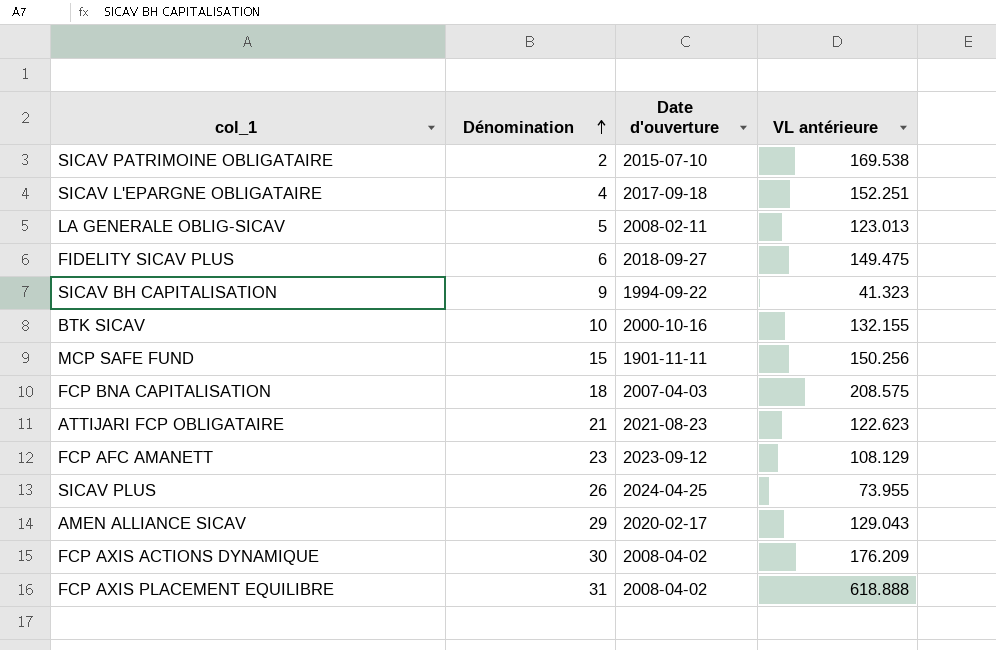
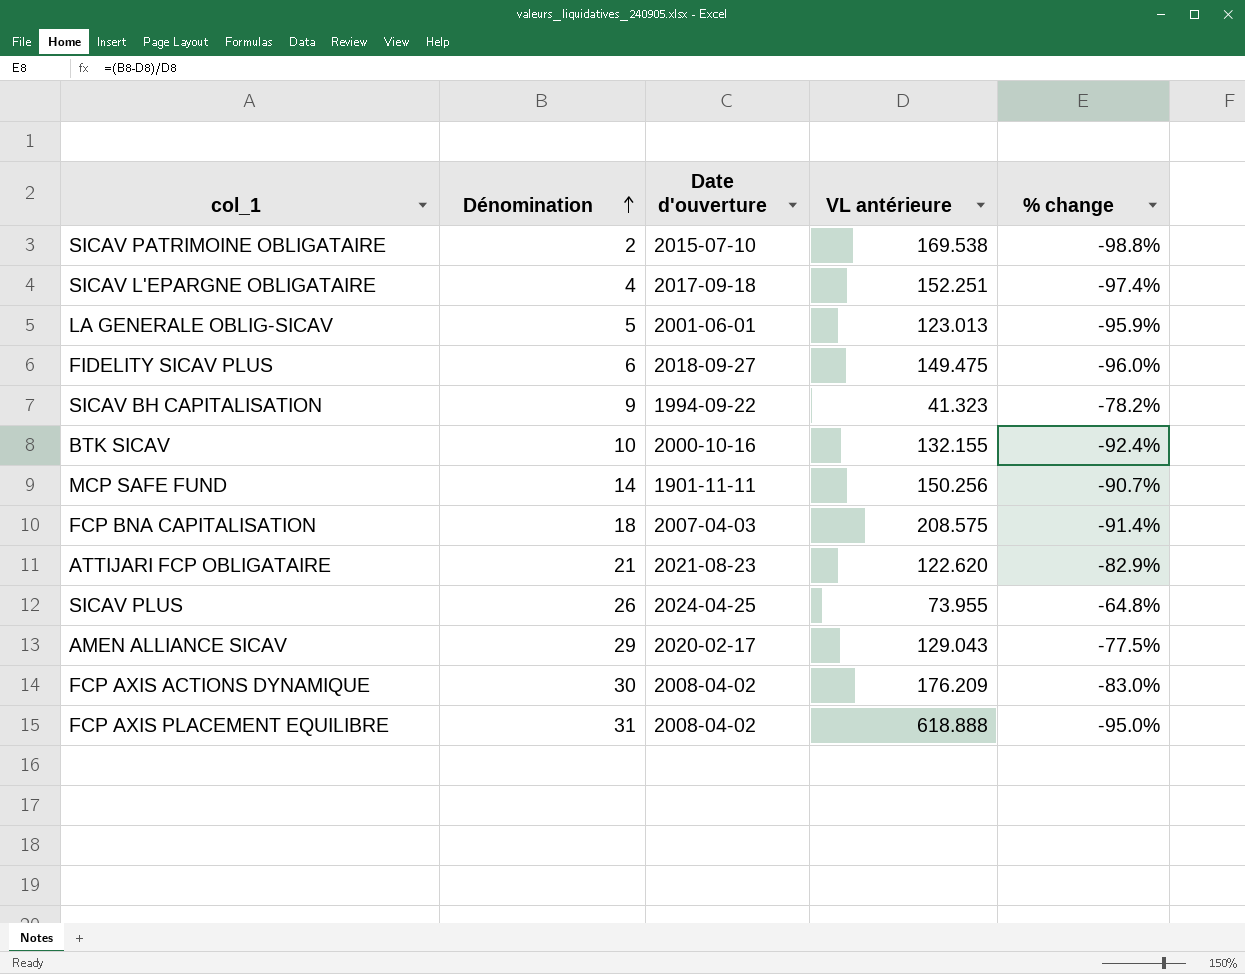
column % change | formula: none -> ([Dénomination] - [VL antérieure]) / [VL antérieure]
row FCP AFC AMANETT: 23 | 2023-09-12 | 108.129 -> none
LA GENERALE OBLIG-SICAV | Date d'ouverture: 2008-02-11 -> 2001-06-01
MCP SAFE FUND | Dénomination: 15 -> 14
ATTIJARI FCP OBLIGATAIRE | VL antérieure: 122.623 -> 122.620

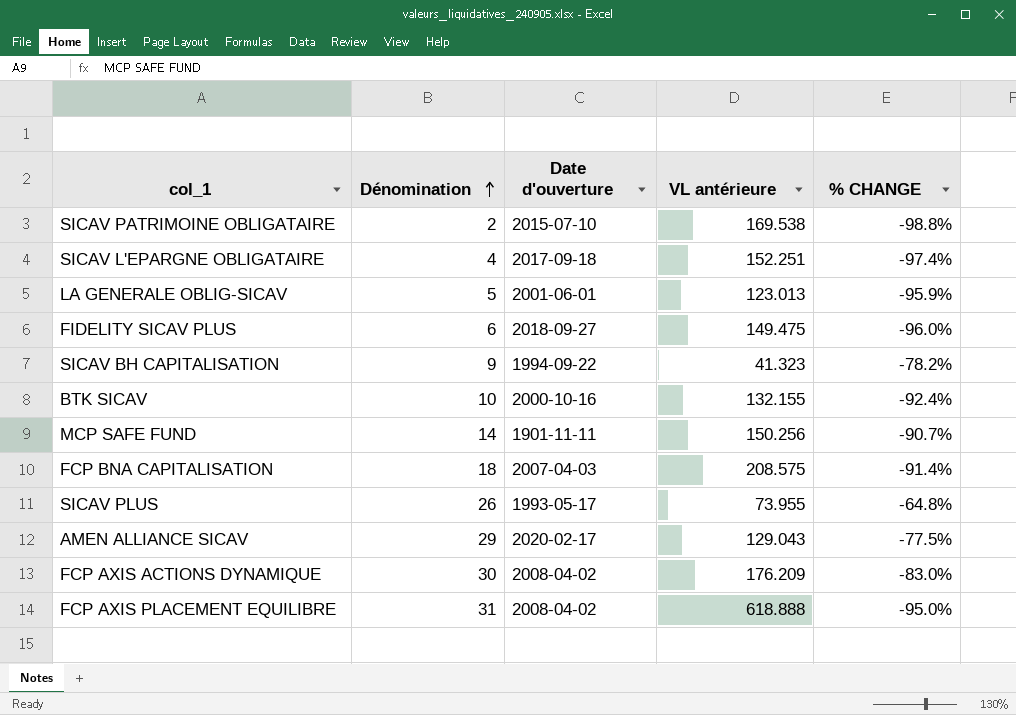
column name: % change -> % CHANGE
row ATTIJARI FCP OBLIGATAIRE: 21 | 2021-08-23 | 122.620 | -82.9% -> none
SICAV PLUS | Date d'ouverture: 2024-04-25 -> 1993-05-17

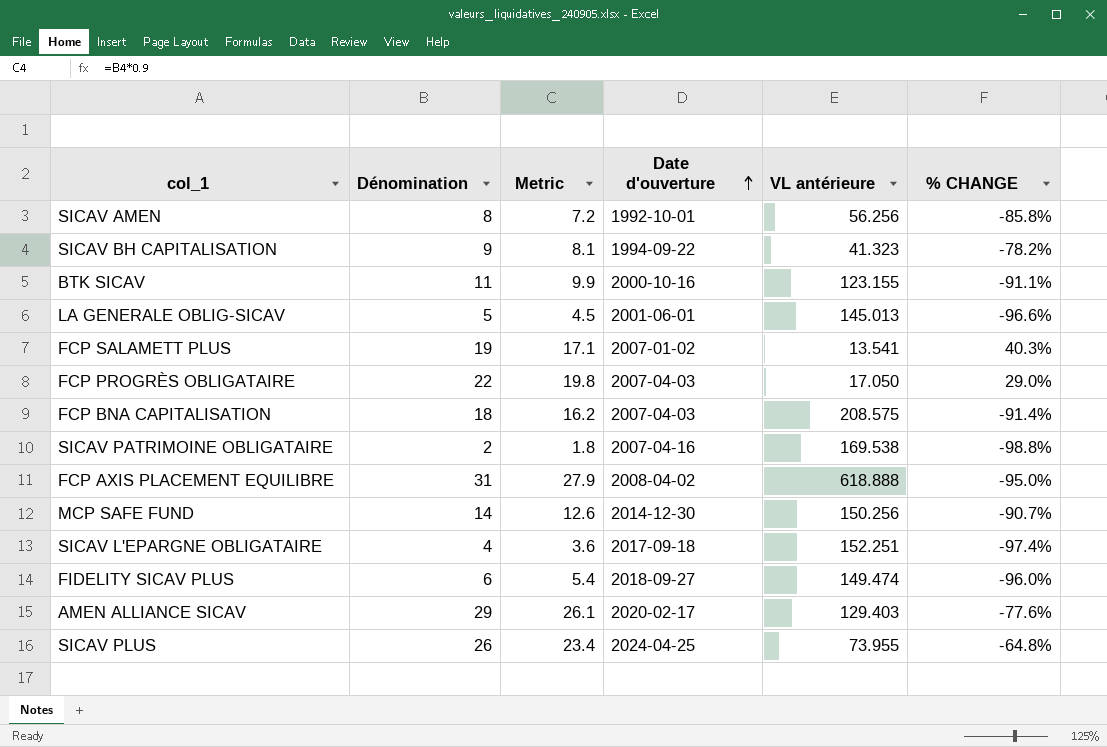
row order: Dénomination ascending -> Date d'ouverture ascending
column Metric | formula: none -> [Dénomination] * 0.9
row FCP AXIS ACTIONS DYNAMIQUE: 30 | 2008-04-02 | 176.209 | -83.0% -> none
row SICAV AMEN: none -> 8 | 7.2 | 1992-10-01 | 56.256 | -85.8%
BTK SICAV | Dénomination: 10 -> 11
BTK SICAV | VL antérieure: 132.155 -> 123.155
BTK SICAV | % CHANGE: -92.4% -> -91.1%
LA GENERALE OBLIG-SICAV | VL antérieure: 123.013 -> 145.013
LA GENERALE OBLIG-SICAV | % CHANGE: -95.9% -> -96.6%
row FCP SALAMETT PLUS: none -> 19 | 17.1 | 2007-01-02 | 13.541 | 40.3%
row FCP PROGRÈS OBLIGATAIRE: none -> 22 | 19.8 | 2007-04-03 | 17.050 | 29.0%
SICAV PATRIMOINE OBLIGATAIRE | Date d'ouverture: 2015-07-10 -> 2007-04-16
MCP SAFE FUND | Date d'ouverture: 1901-11-11 -> 2014-12-30
FIDELITY SICAV PLUS | VL antérieure: 149.475 -> 149.474
AMEN ALLIANCE SICAV | VL antérieure: 129.043 -> 129.403
AMEN ALLIANCE SICAV | % CHANGE: -77.5% -> -77.6%
SICAV PLUS | Date d'ouverture: 1993-05-17 -> 2024-04-25

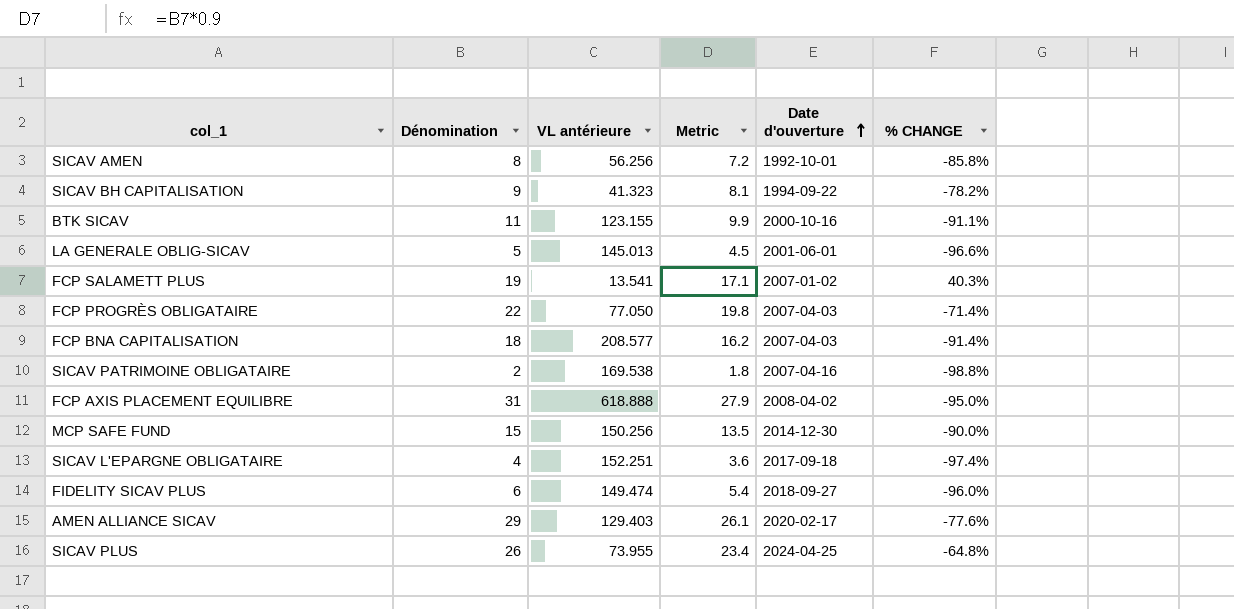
column VL antérieure | position: 5 -> 3
FCP PROGRÈS OBLIGATAIRE | VL antérieure: 17.050 -> 77.050
FCP PROGRÈS OBLIGATAIRE | % CHANGE: 29.0% -> -71.4%
FCP BNA CAPITALISATION | VL antérieure: 208.575 -> 208.577
MCP SAFE FUND | Dénomination: 14 -> 15
MCP SAFE FUND | Metric: 12.6 -> 13.5
MCP SAFE FUND | % CHANGE: -90.7% -> -90.0%

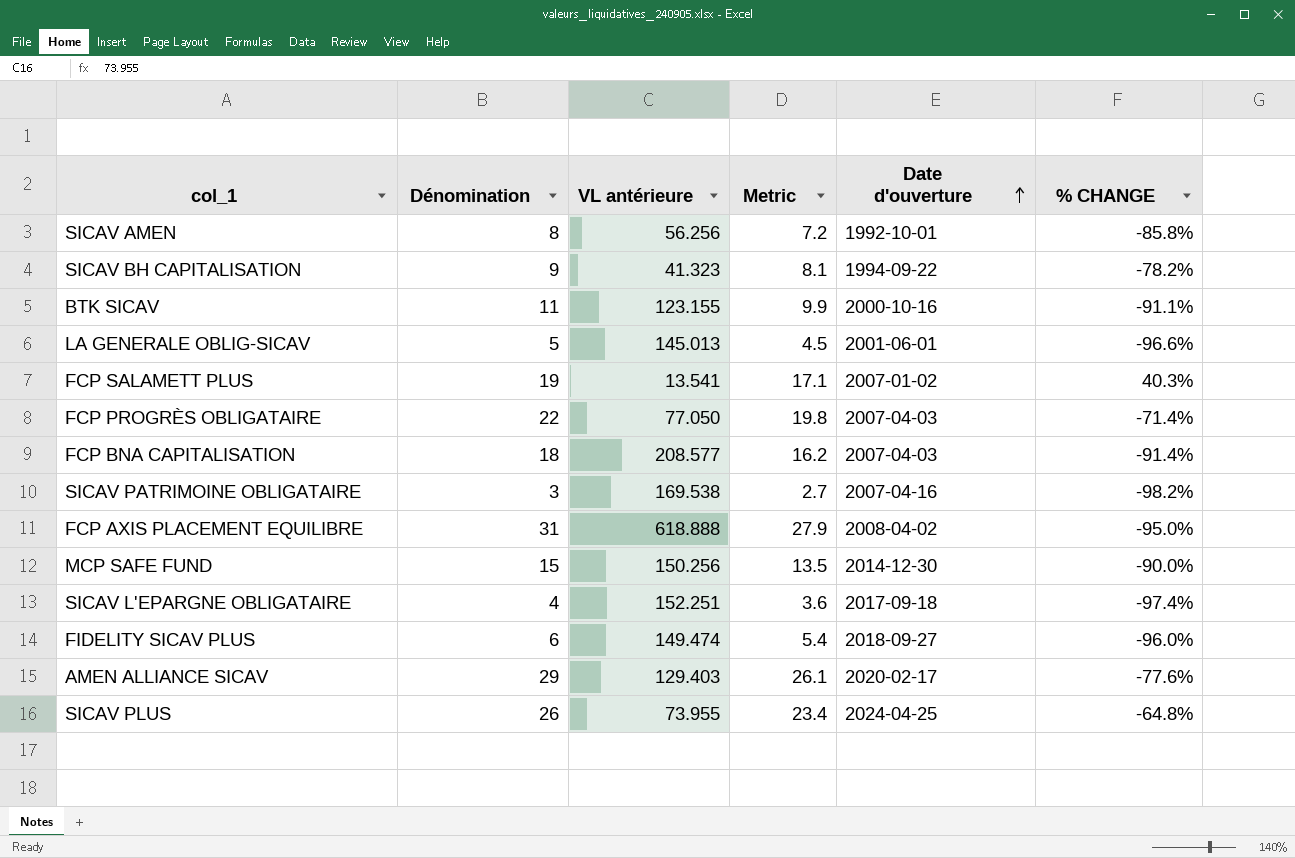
SICAV PATRIMOINE OBLIGATAIRE | Dénomination: 2 -> 3
SICAV PATRIMOINE OBLIGATAIRE | Metric: 1.8 -> 2.7
SICAV PATRIMOINE OBLIGATAIRE | % CHANGE: -98.8% -> -98.2%

